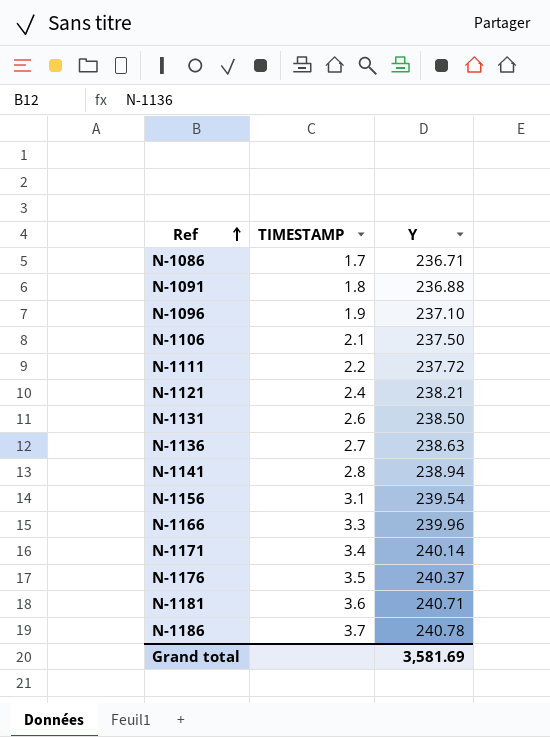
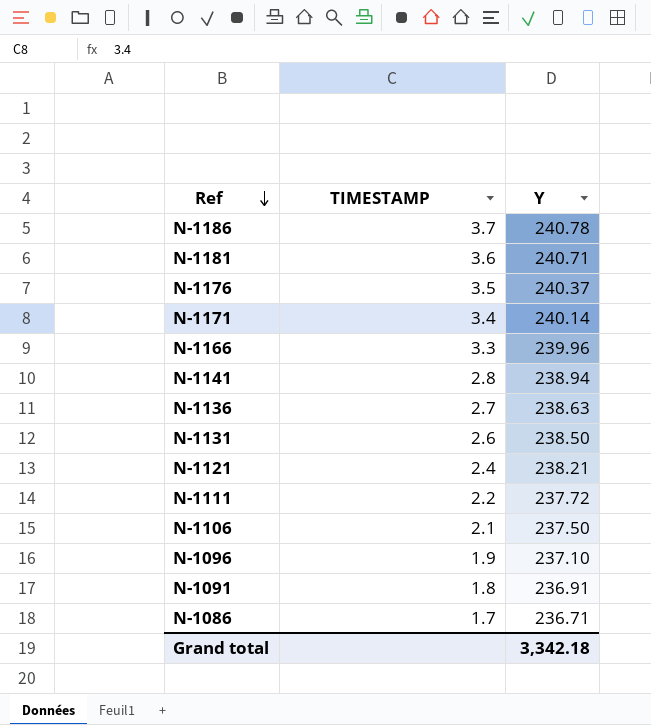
row order: Ref ascending -> Ref descending
row N-1156: 3.1 | 239.54 -> none
N-1091 | Y: 236.88 -> 236.91
Grand total | Y: 3,581.69 -> 3,342.18

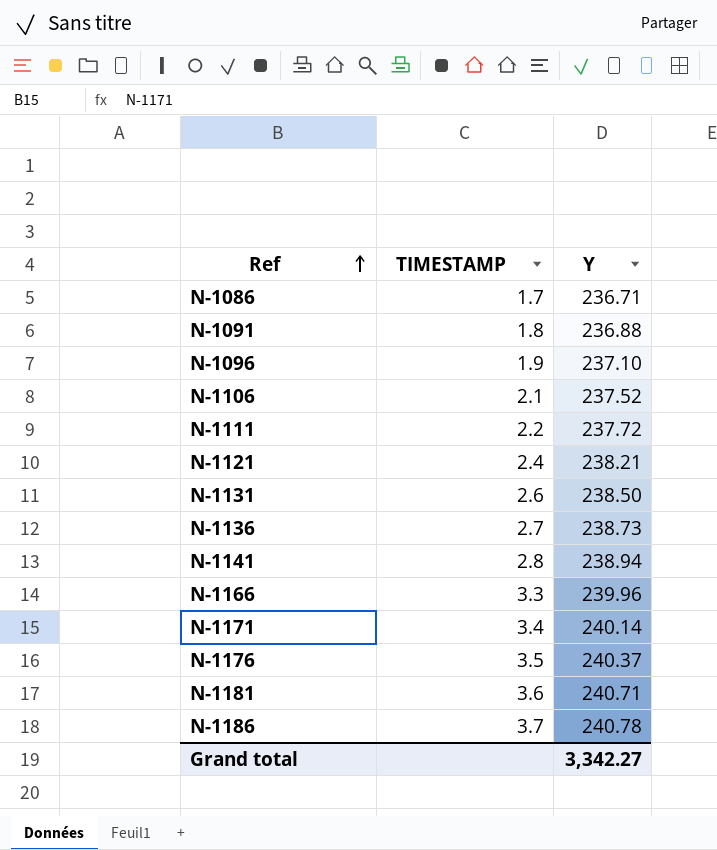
row order: Ref descending -> Ref ascending
N-1091 | Y: 236.91 -> 236.88
N-1106 | Y: 237.50 -> 237.52
N-1136 | Y: 238.63 -> 238.73
Grand total | Y: 3,342.18 -> 3,342.27

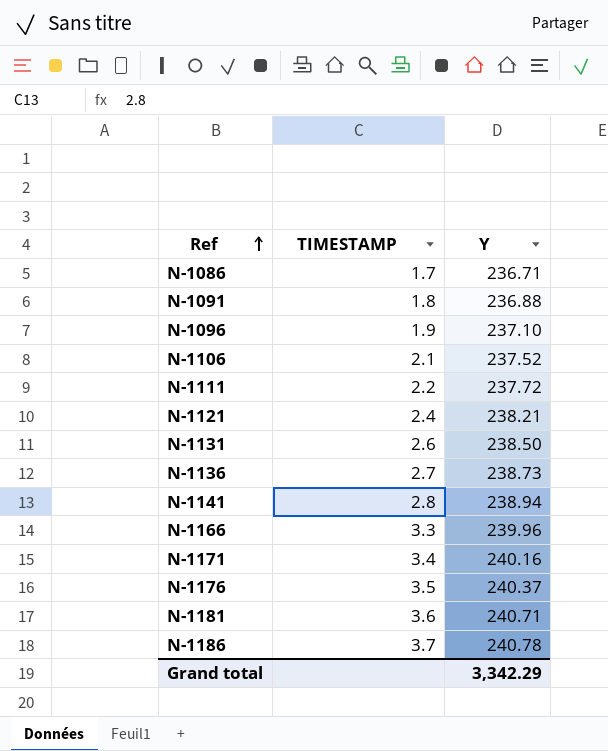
N-1171 | Y: 240.14 -> 240.16
Grand total | Y: 3,342.27 -> 3,342.29

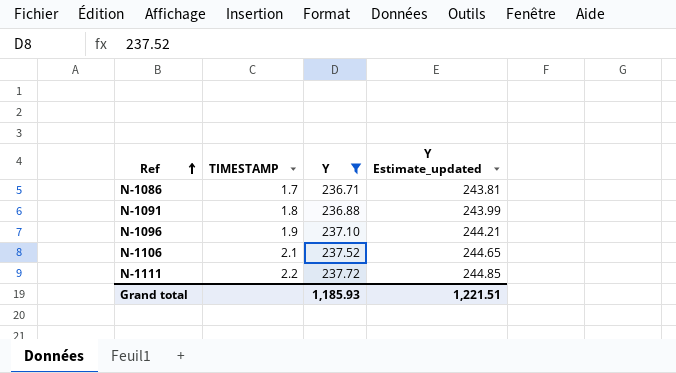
filter: none -> Y <= 237.72
column Y Estimate_updated | formula: none -> [Y] * 1.03
Grand total | Y: 3,342.29 -> 1,185.93

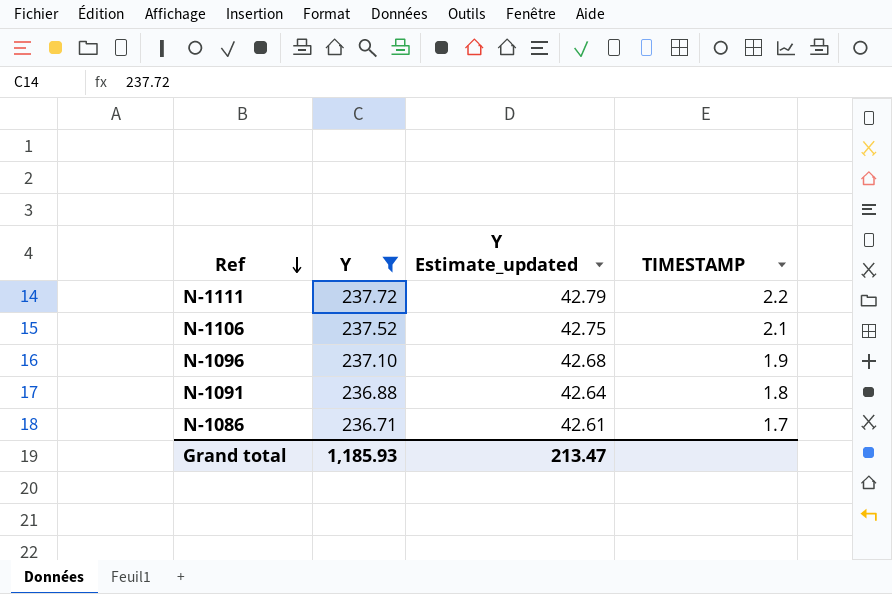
row order: Ref ascending -> Ref descending
column Y Estimate_updated | formula: [Y] * 1.03 -> [Y] * 0.18
column TIMESTAMP | position: 2 -> 4
Grand total | Y Estimate_updated: 1,221.51 -> 213.47

